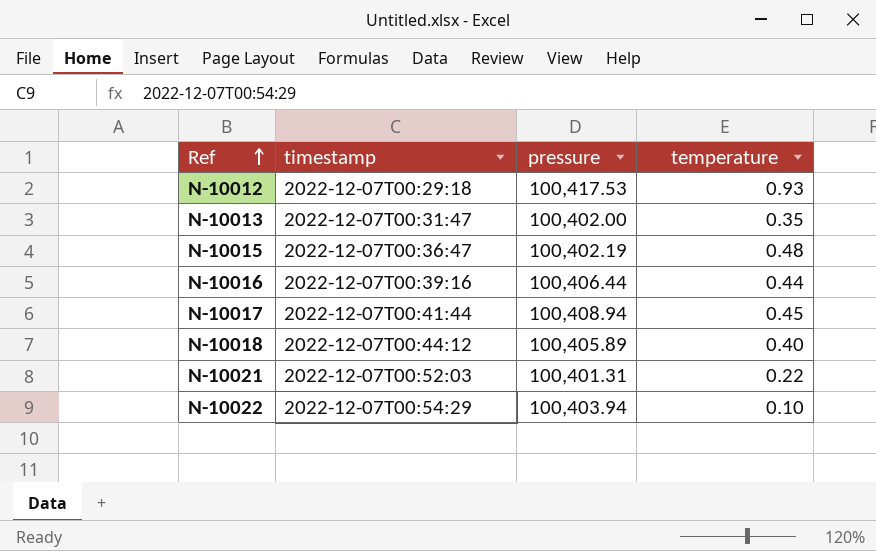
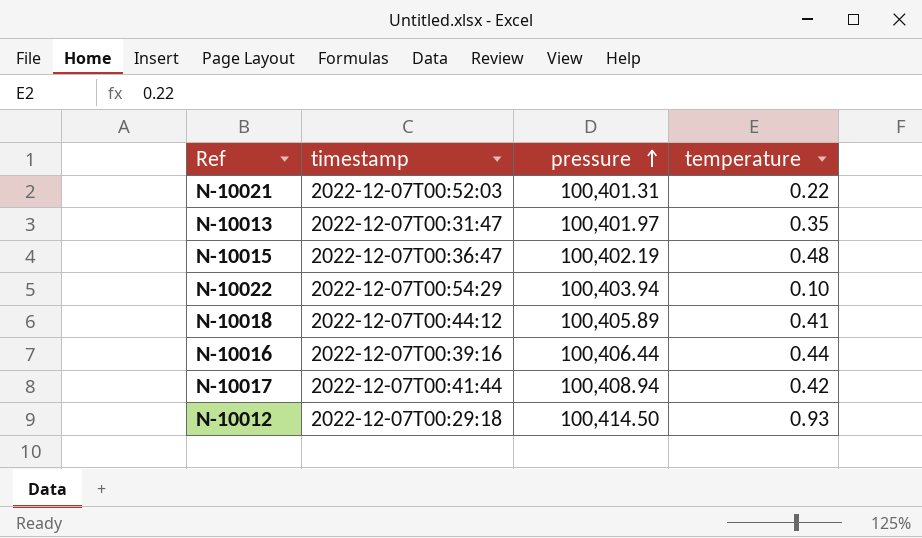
row order: Ref ascending -> pressure ascending
N-10013 | pressure: 100,402.00 -> 100,401.97
N-10018 | temperature: 0.40 -> 0.41
N-10017 | temperature: 0.45 -> 0.42
N-10012 | pressure: 100,417.53 -> 100,414.50

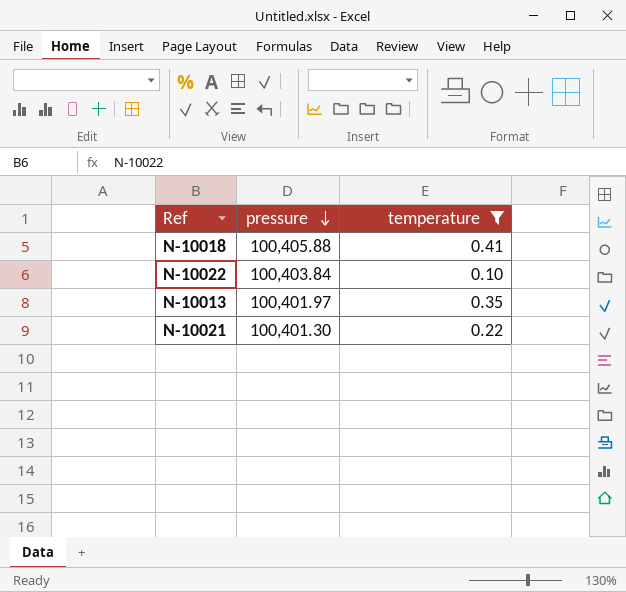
filter: none -> temperature <= 0.41
row order: pressure ascending -> pressure descending
column timestamp | position: 2 -> none
N-10018 | pressure: 100,405.89 -> 100,405.88
N-10022 | pressure: 100,403.94 -> 100,403.84
N-10021 | pressure: 100,401.31 -> 100,401.30

